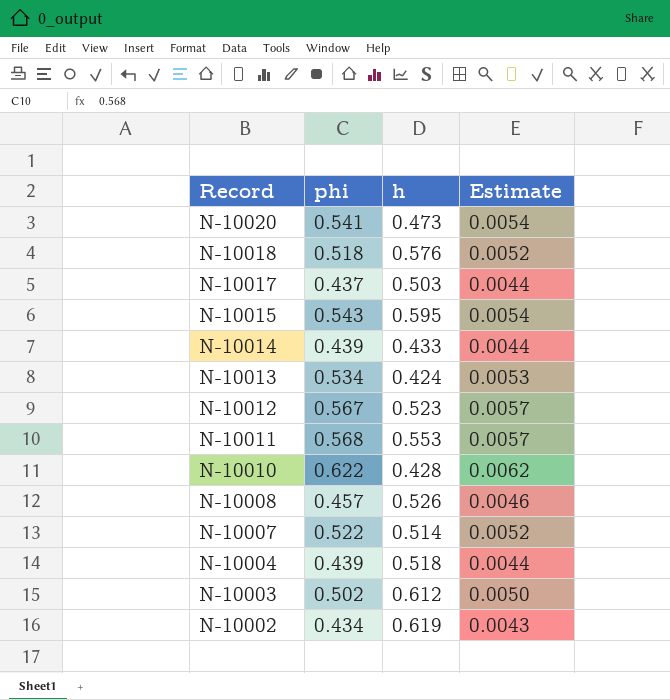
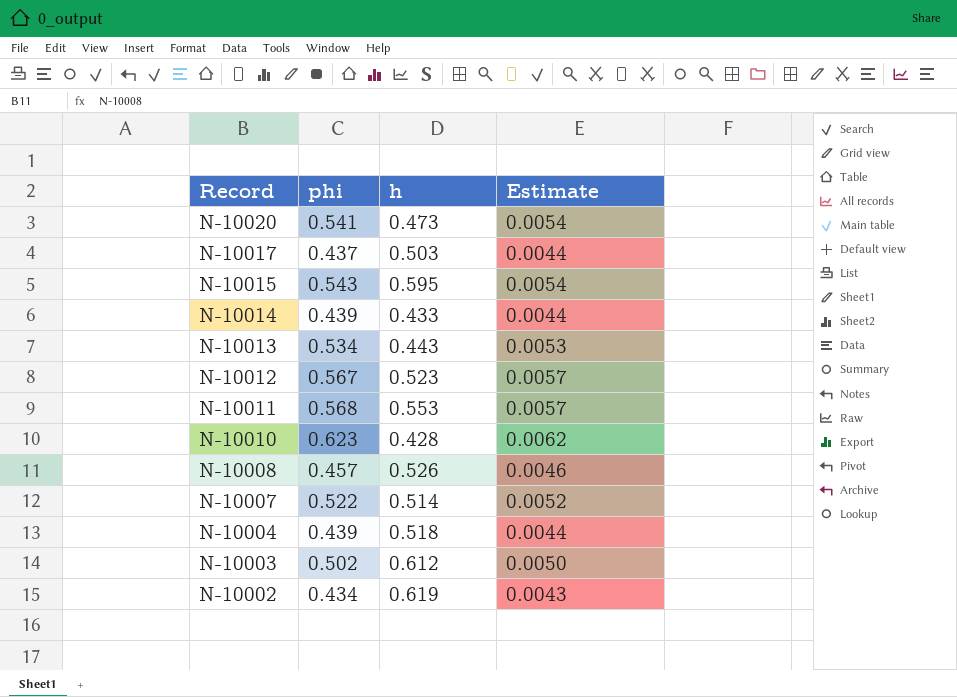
row N-10018: 0.518 | 0.576 | 0.0052 -> none
N-10013 | h: 0.424 -> 0.443
N-10010 | phi: 0.622 -> 0.623

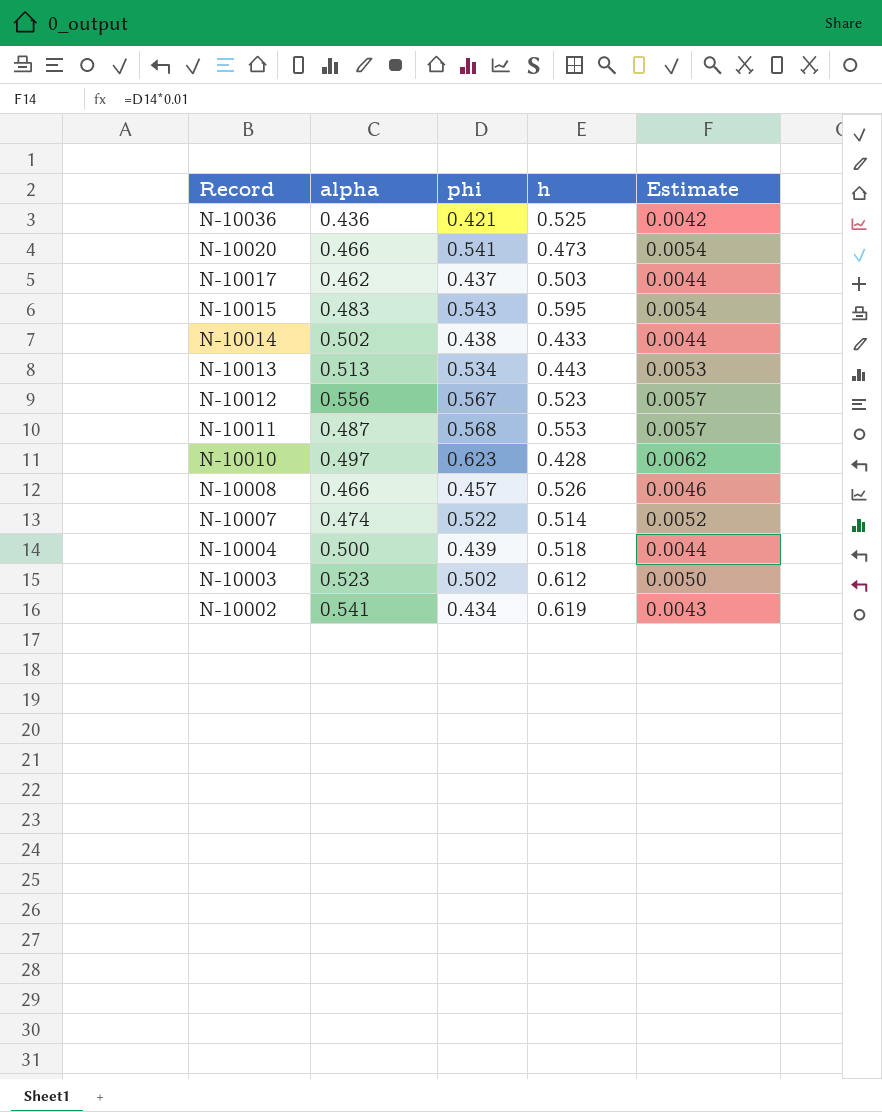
column alpha | position: none -> 2
row N-10036: none -> 0.436 | 0.421 | 0.525 | 0.0042
N-10014 | phi: 0.439 -> 0.438

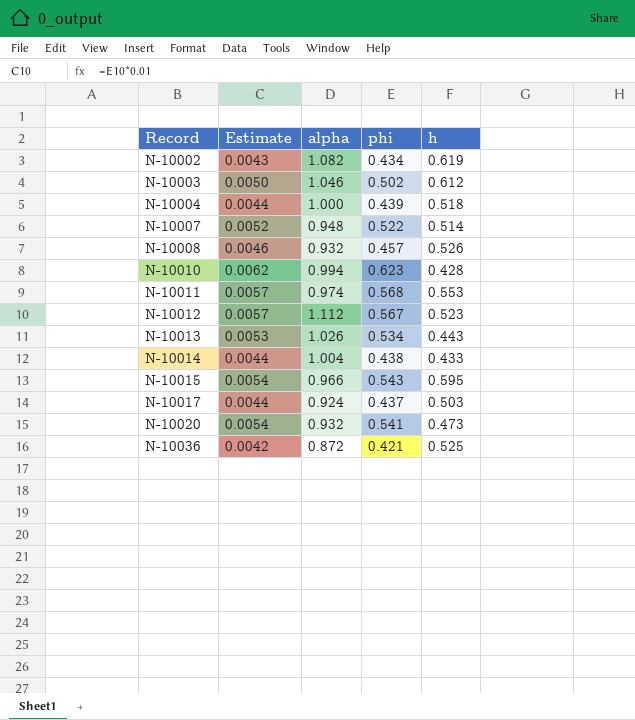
row order: Record descending -> Record ascending
column Estimate | position: 5 -> 2
N-10002 | alpha: 0.541 -> 1.082
N-10003 | alpha: 0.523 -> 1.046
N-10004 | alpha: 0.500 -> 1.000
N-10007 | alpha: 0.474 -> 0.948
N-10008 | alpha: 0.466 -> 0.932
N-10010 | alpha: 0.497 -> 0.994
N-10011 | alpha: 0.487 -> 0.974
N-10012 | alpha: 0.556 -> 1.112
N-10013 | alpha: 0.513 -> 1.026
N-10014 | alpha: 0.502 -> 1.004
N-10015 | alpha: 0.483 -> 0.966
N-10017 | alpha: 0.462 -> 0.924
N-10020 | alpha: 0.466 -> 0.932
N-10036 | alpha: 0.436 -> 0.872

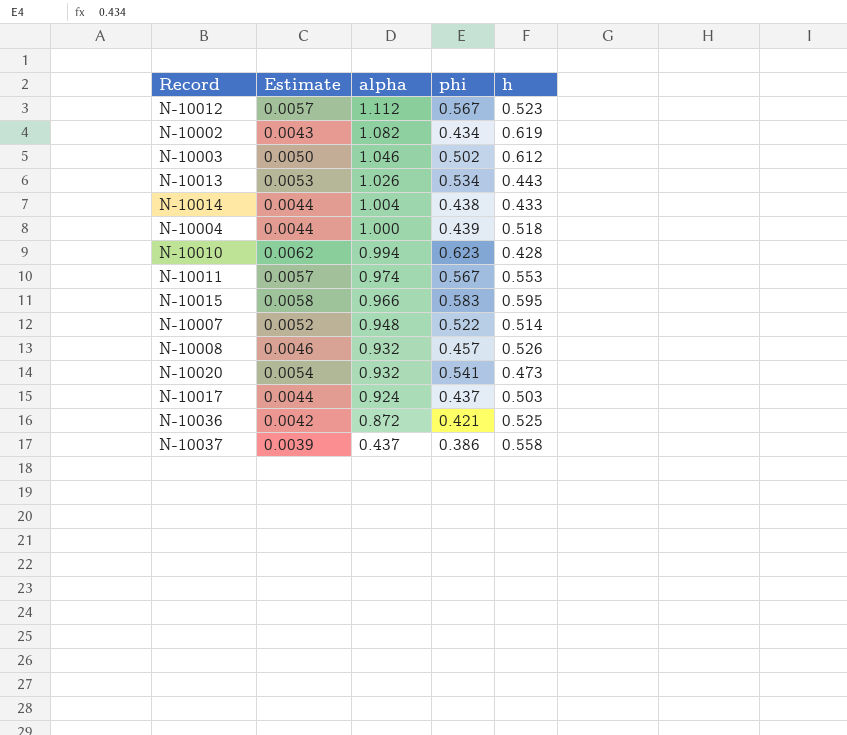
row order: Record ascending -> alpha descending
N-10011 | phi: 0.568 -> 0.567
N-10015 | Estimate: 0.0054 -> 0.0058
N-10015 | phi: 0.543 -> 0.583
row N-10037: none -> 0.0039 | 0.437 | 0.386 | 0.558

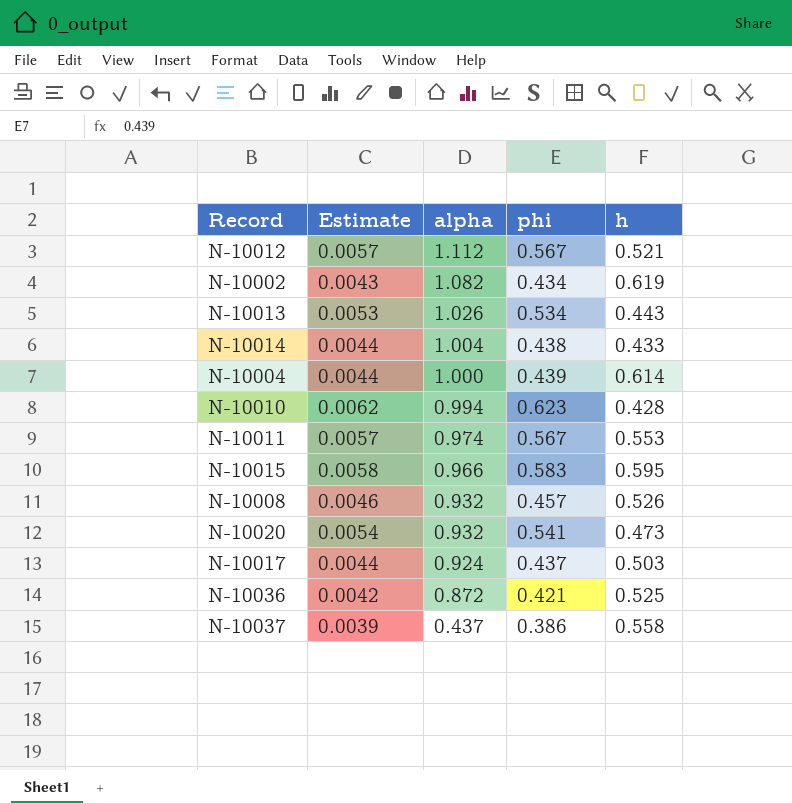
row N-10003: 0.0050 | 1.046 | 0.502 | 0.612 -> none
row N-10007: 0.0052 | 0.948 | 0.522 | 0.514 -> none
N-10012 | h: 0.523 -> 0.521
N-10004 | h: 0.518 -> 0.614

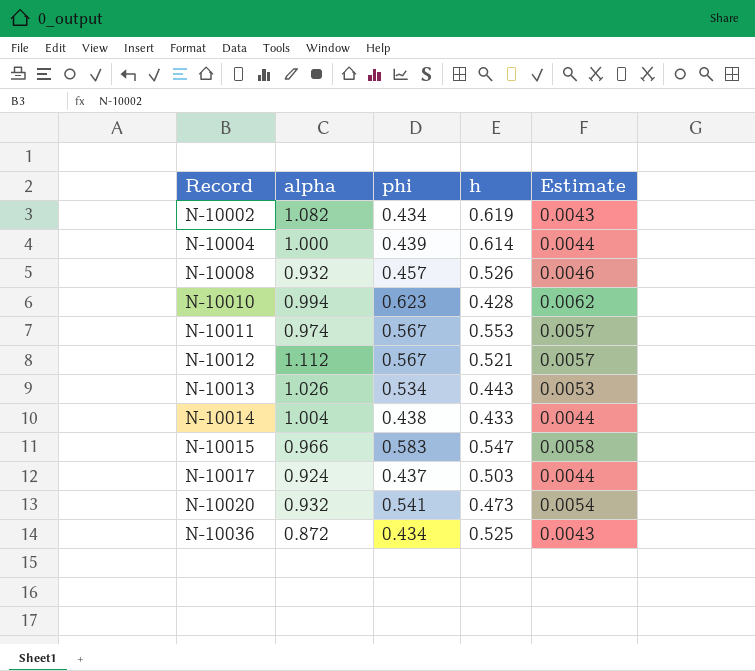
row order: alpha descending -> Record ascending
column Estimate | position: 2 -> 5
row N-10037: 0.0039 | 0.437 | 0.386 | 0.558 -> none
N-10015 | h: 0.595 -> 0.547
N-10036 | phi: 0.421 -> 0.434
N-10036 | Estimate: 0.0042 -> 0.0043

